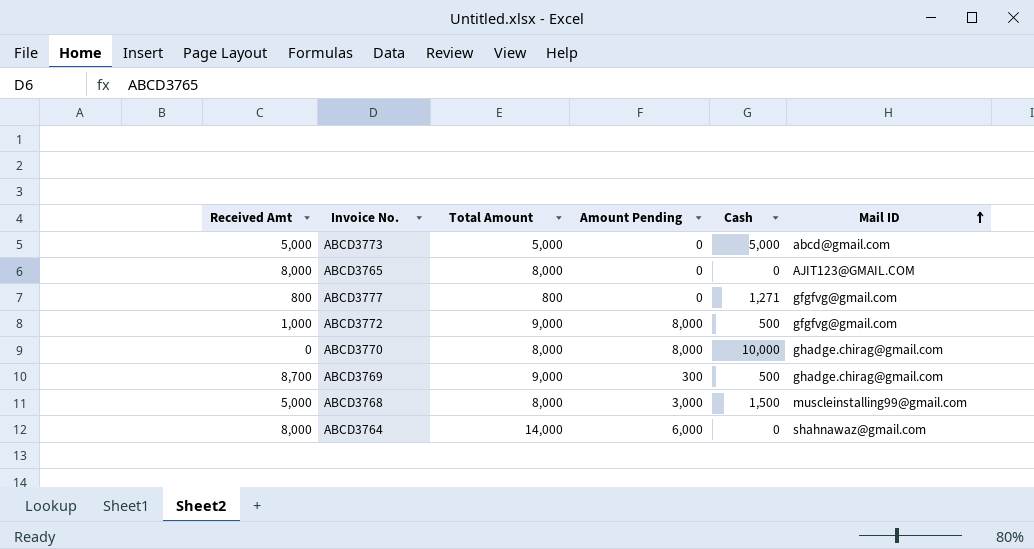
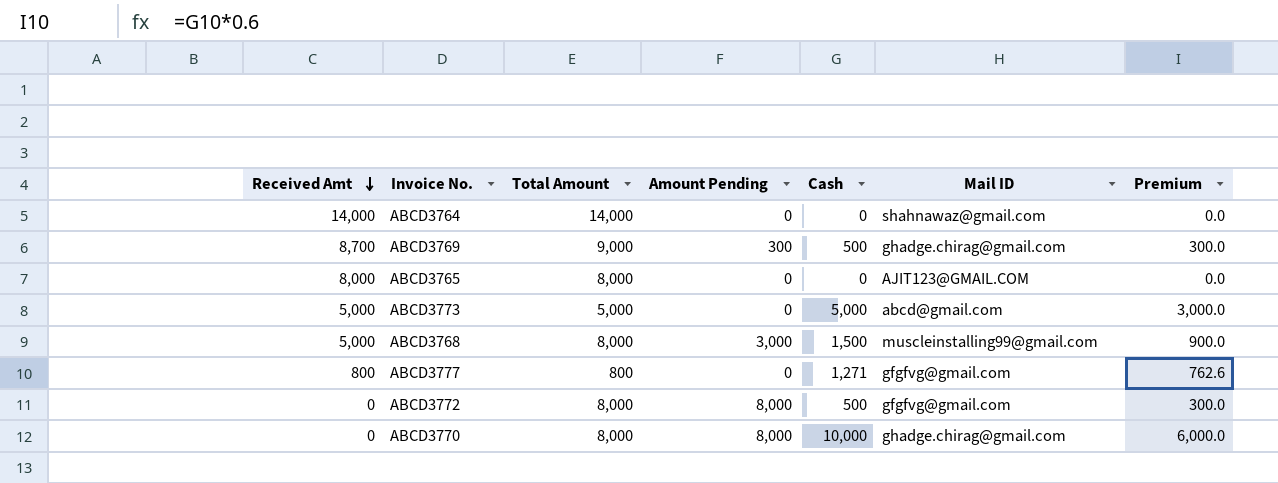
row order: Mail ID ascending -> Received Amt descending
column Premium | formula: none -> [Cash] * 0.6
ABCD3764 | Received Amt: 8,000 -> 14,000
ABCD3764 | Amount Pending: 6,000 -> 0
ABCD3772 | Received Amt: 1,000 -> 0
ABCD3772 | Total Amount: 9,000 -> 8,000

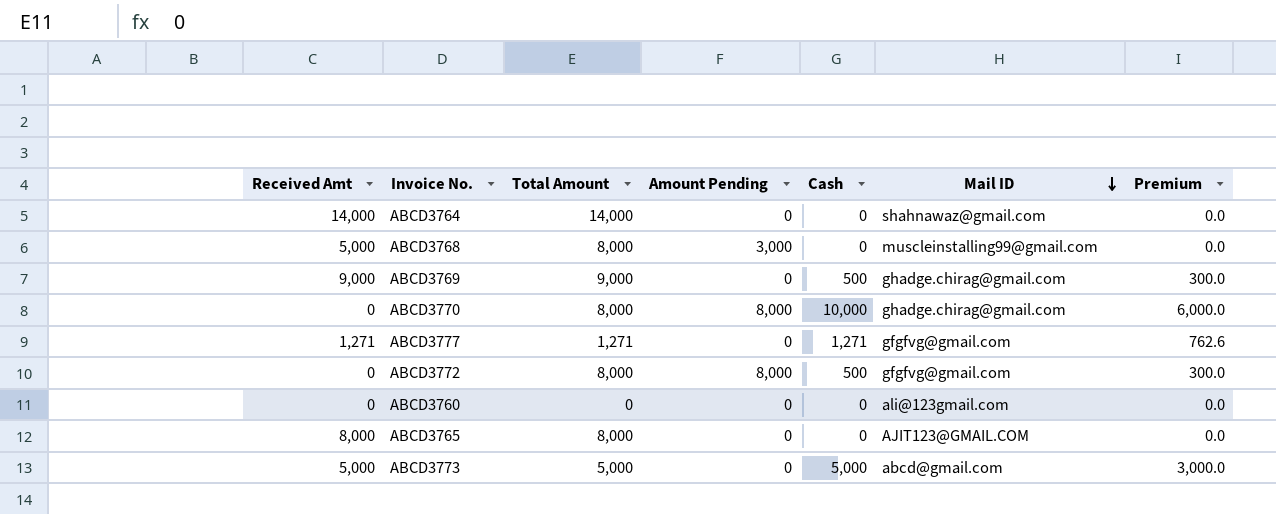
row order: Received Amt descending -> Mail ID descending
ABCD3768 | Cash: 1,500 -> 0
ABCD3768 | Premium: 900.0 -> 0.0
ABCD3769 | Received Amt: 8,700 -> 9,000
ABCD3769 | Amount Pending: 300 -> 0
ABCD3777 | Received Amt: 800 -> 1,271
ABCD3777 | Total Amount: 800 -> 1,271
row ABCD3760: none -> 0 | 0 | 0 | 0 | ali@123gmail.com | 0.0

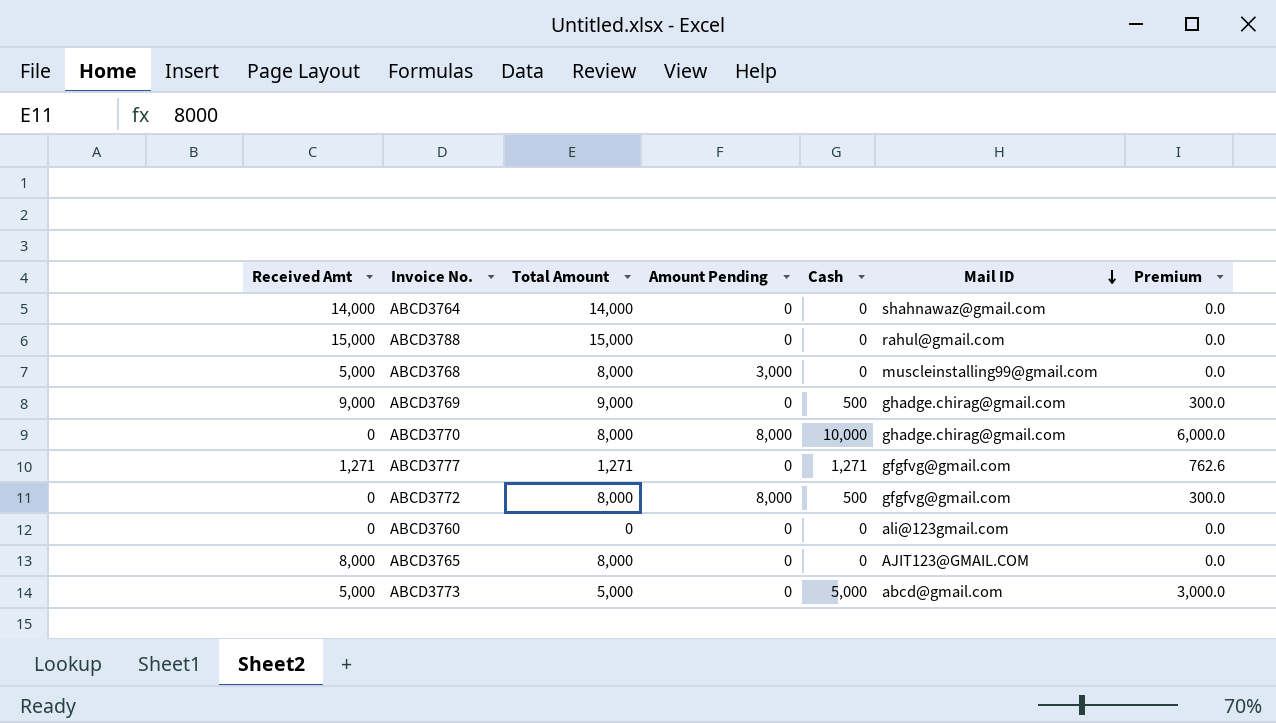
row ABCD3788: none -> 15,000 | 15,000 | 0 | 0 | rahul@gmail.com | 0.0

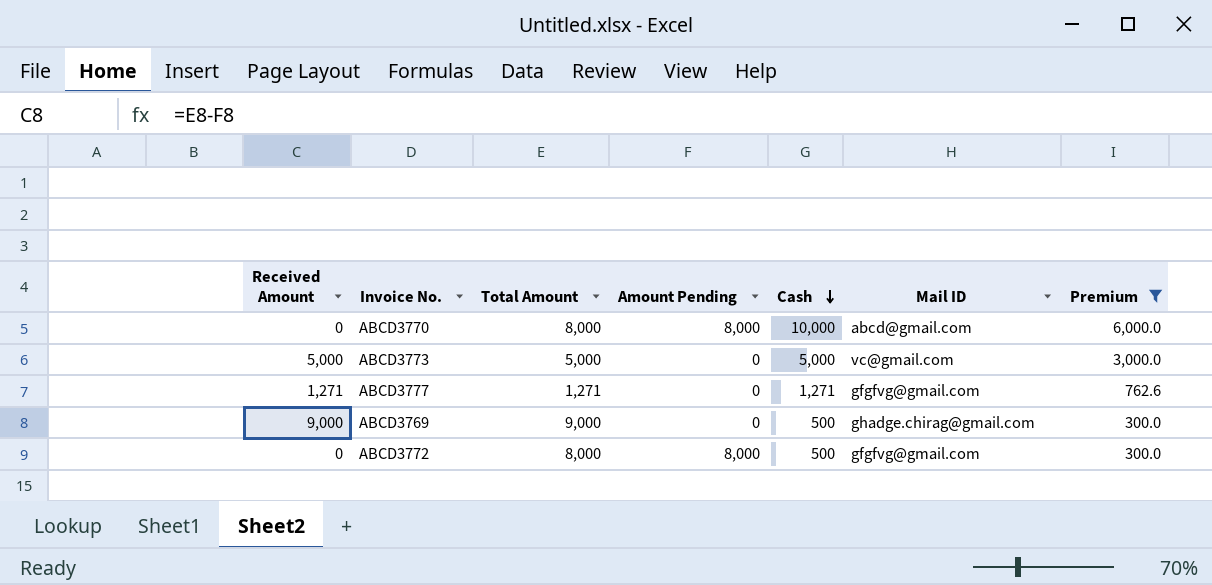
filter: none -> Premium != 0.0
row order: Mail ID descending -> Cash descending
column name: Received Amt -> Received Amount
ABCD3770 | Mail ID: ghadge.chirag@gmail.com -> abcd@gmail.com
ABCD3773 | Mail ID: abcd@gmail.com -> vc@gmail.com

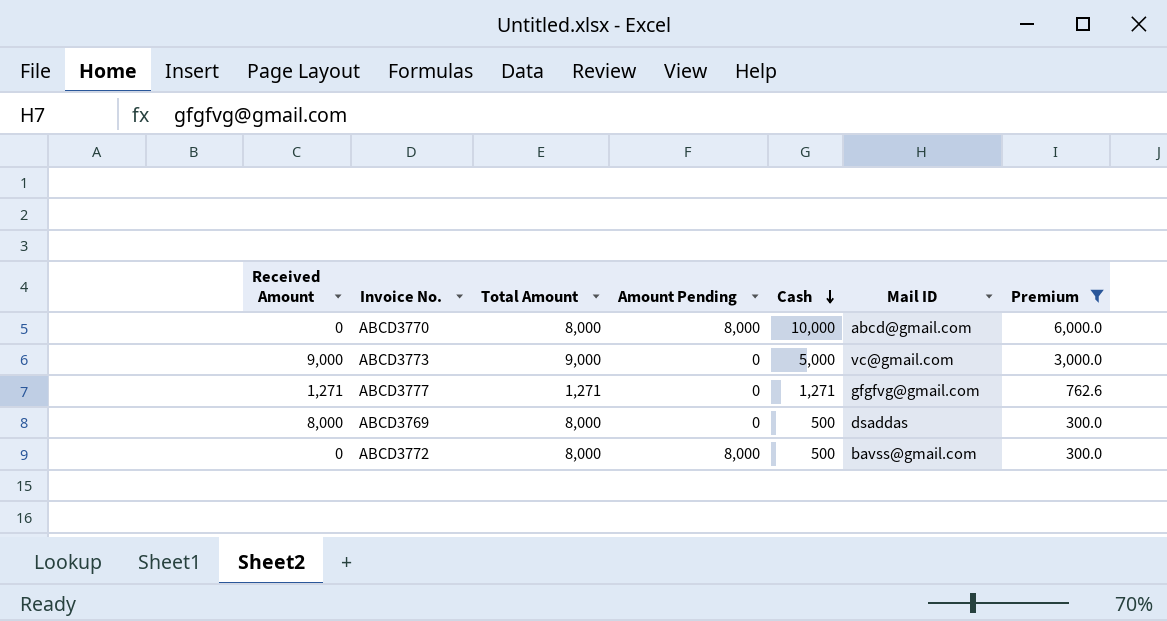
ABCD3773 | Received Amount: 5,000 -> 9,000
ABCD3773 | Total Amount: 5,000 -> 9,000
ABCD3769 | Received Amount: 9,000 -> 8,000
ABCD3769 | Total Amount: 9,000 -> 8,000
ABCD3769 | Mail ID: ghadge.chirag@gmail.com -> dsaddas
ABCD3772 | Mail ID: gfgfvg@gmail.com -> bavss@gmail.com

